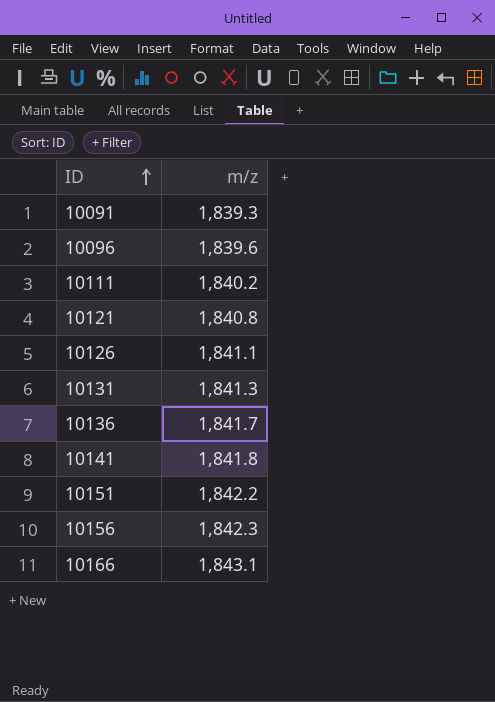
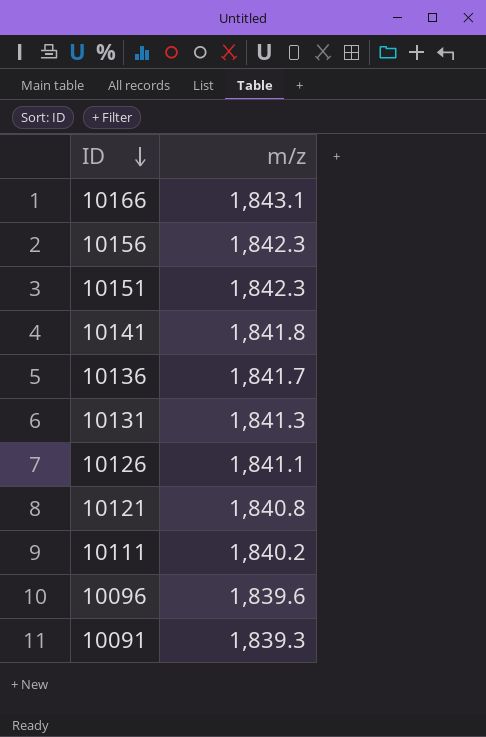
row order: ID ascending -> ID descending
10151 | m/z: 1,842.2 -> 1,842.3

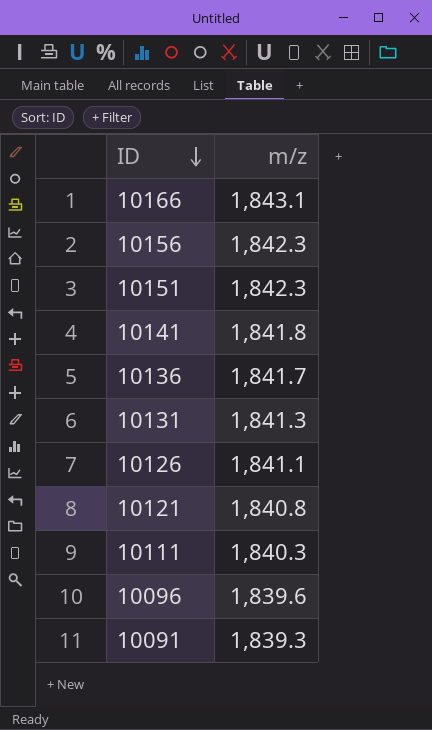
10111 | m/z: 1,840.2 -> 1,840.3

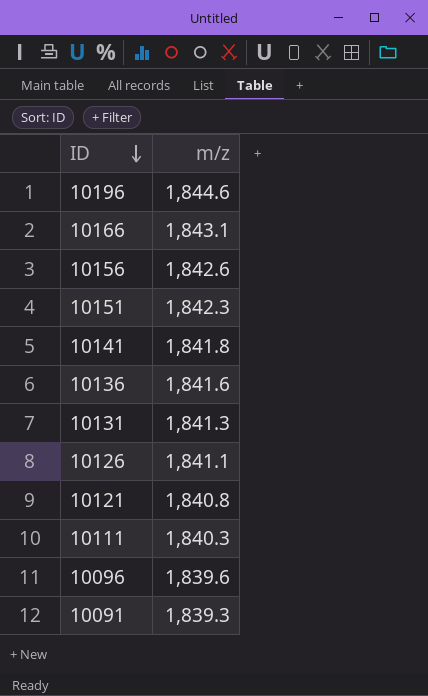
row 10196: none -> 1,844.6
10156 | m/z: 1,842.3 -> 1,842.6
10136 | m/z: 1,841.7 -> 1,841.6

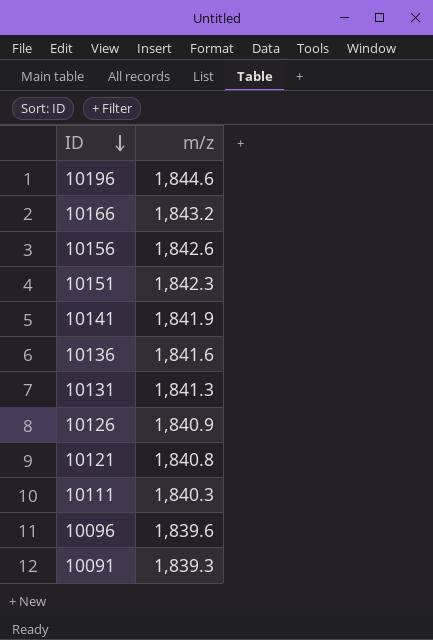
10166 | m/z: 1,843.1 -> 1,843.2
10141 | m/z: 1,841.8 -> 1,841.9
10126 | m/z: 1,841.1 -> 1,840.9

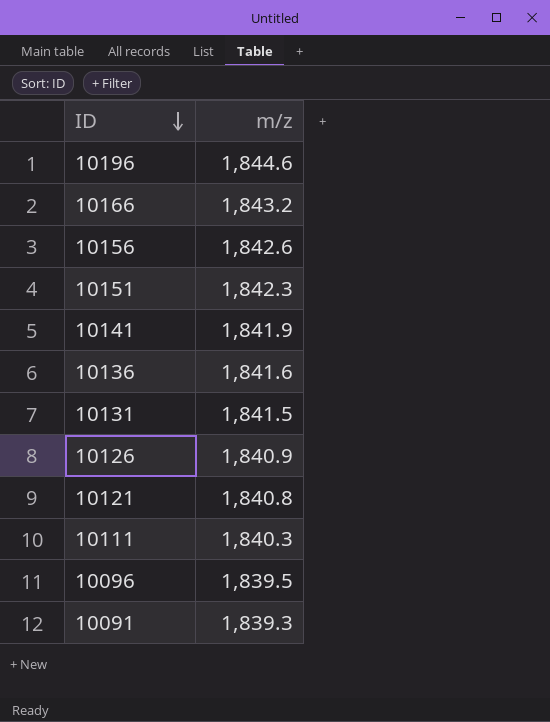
10131 | m/z: 1,841.3 -> 1,841.5
10096 | m/z: 1,839.6 -> 1,839.5

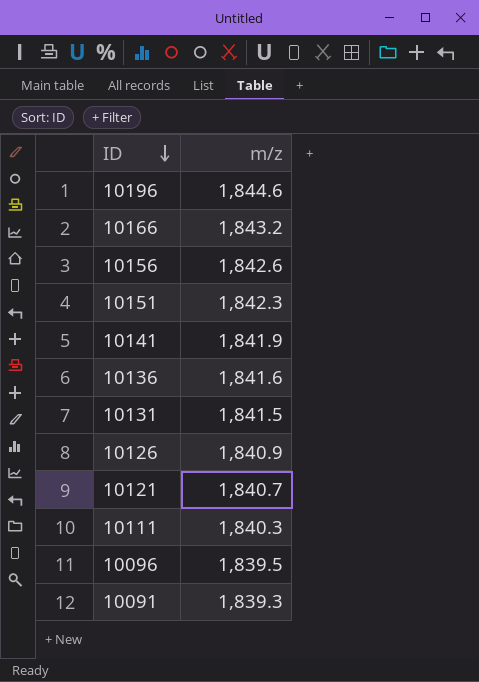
10121 | m/z: 1,840.8 -> 1,840.7

